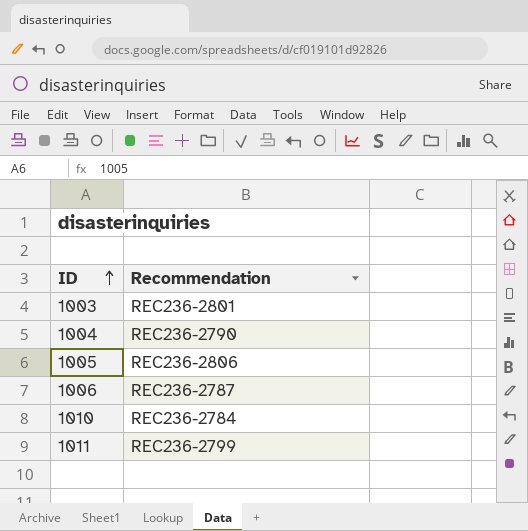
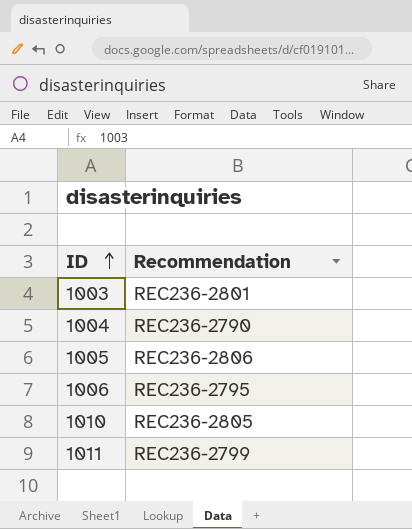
1006 | Recommendation: REC236-2787 -> REC236-2795
1010 | Recommendation: REC236-2784 -> REC236-2805

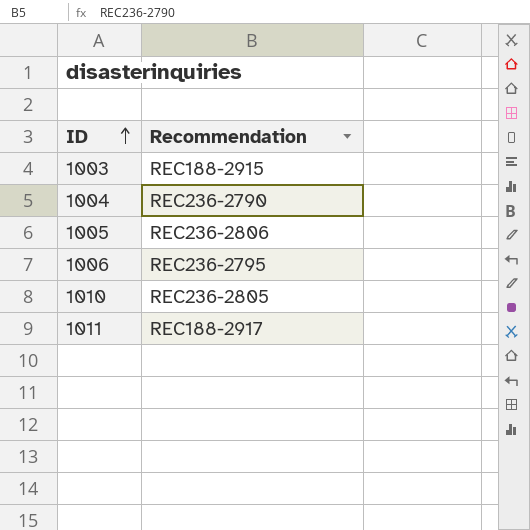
1003 | Recommendation: REC236-2801 -> REC188-2915
1011 | Recommendation: REC236-2799 -> REC188-2917

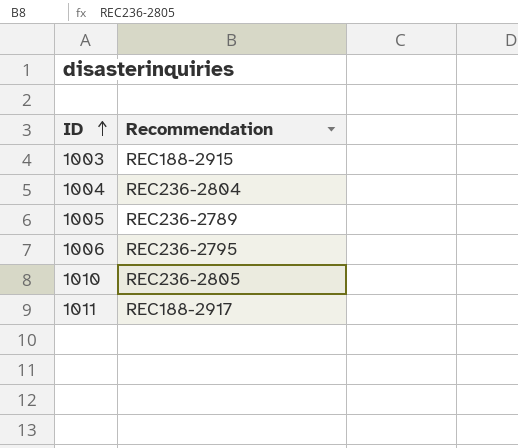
1004 | Recommendation: REC236-2790 -> REC236-2804
1005 | Recommendation: REC236-2806 -> REC236-2789

